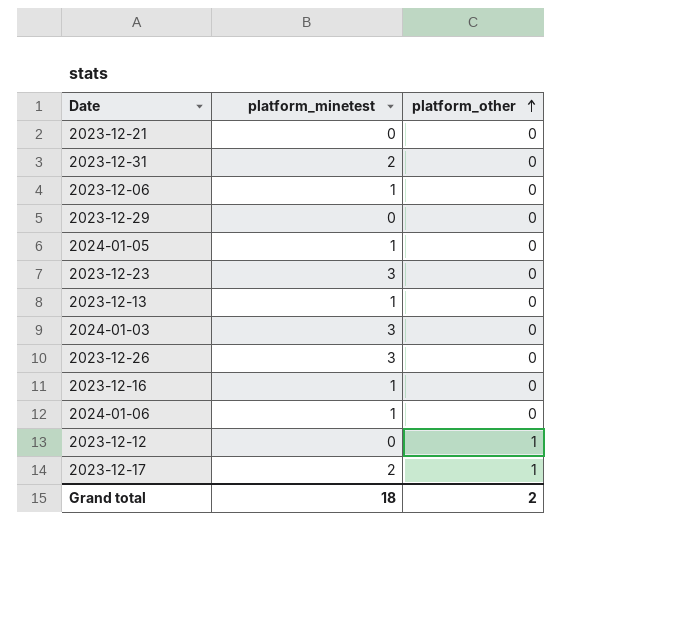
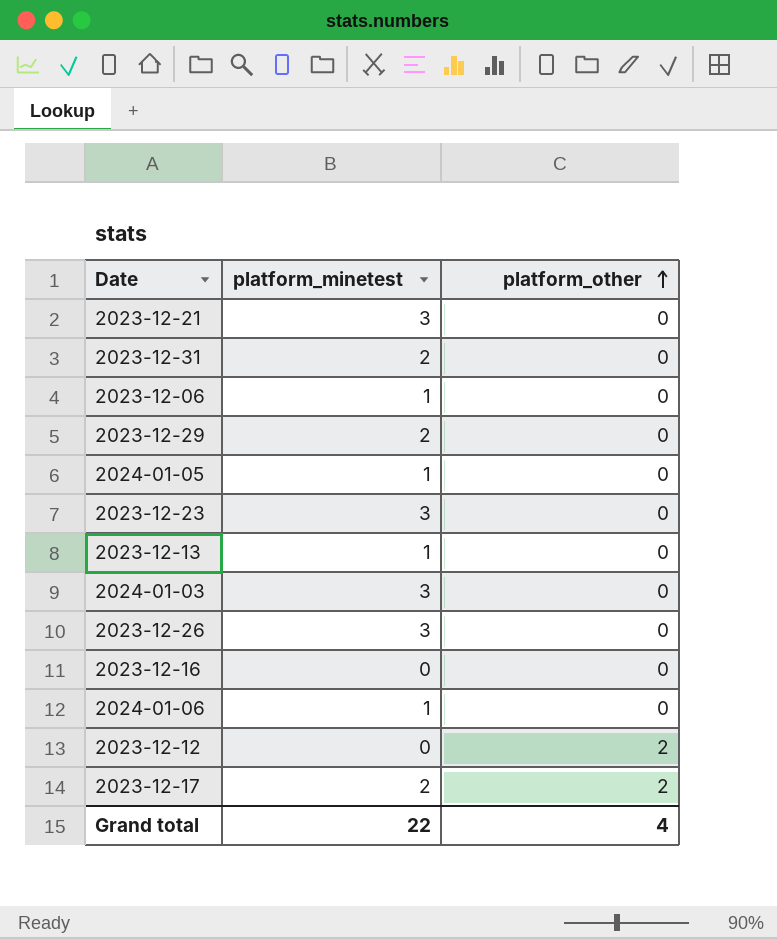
2023-12-21 | platform_minetest: 0 -> 3
2023-12-29 | platform_minetest: 0 -> 2
2023-12-16 | platform_minetest: 1 -> 0
2023-12-12 | platform_other: 1 -> 2
2023-12-17 | platform_other: 1 -> 2
Grand total | platform_minetest: 18 -> 22
Grand total | platform_other: 2 -> 4

